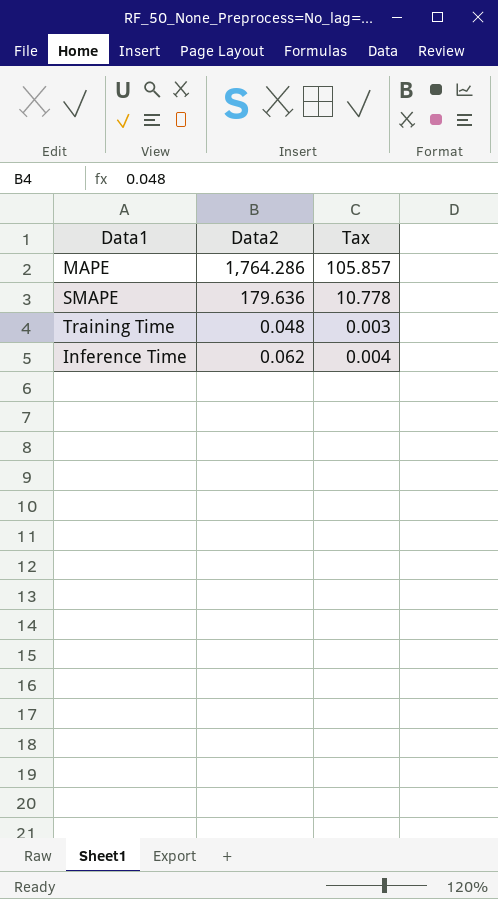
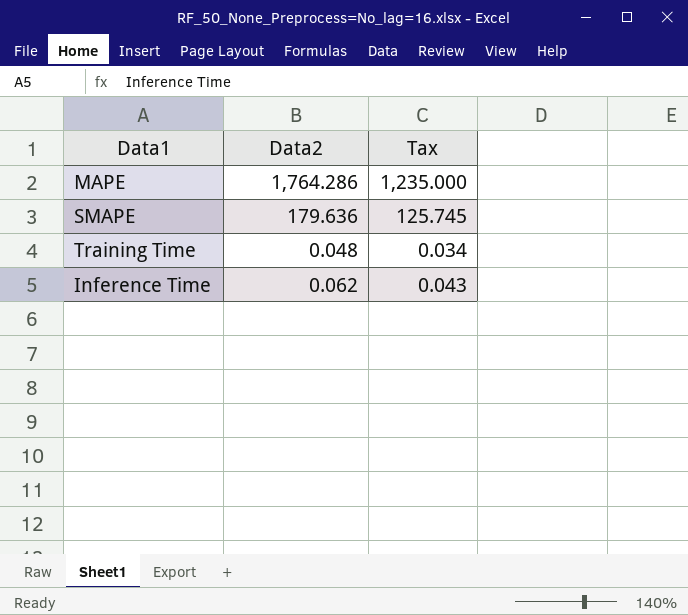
column Tax | formula: [Data2] * 0.06 -> [Data2] * 0.7

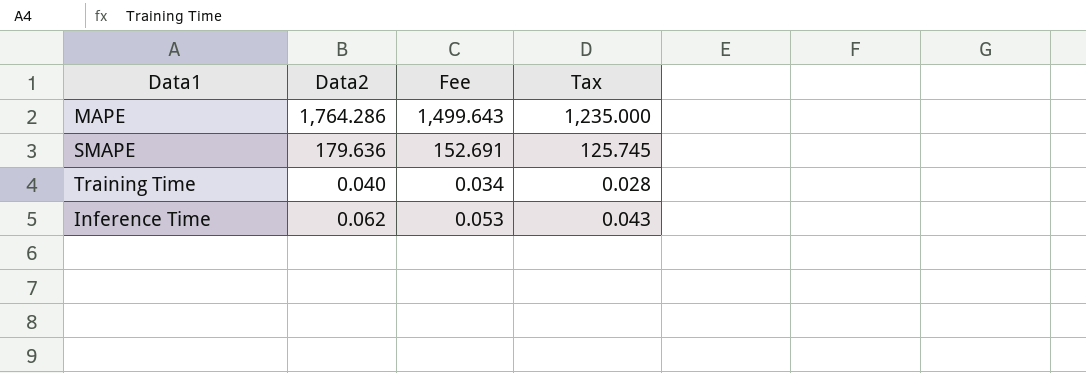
column Fee | formula: none -> [Data2] * 0.85
Training Time | Data2: 0.048 -> 0.040
Training Time | Tax: 0.034 -> 0.028

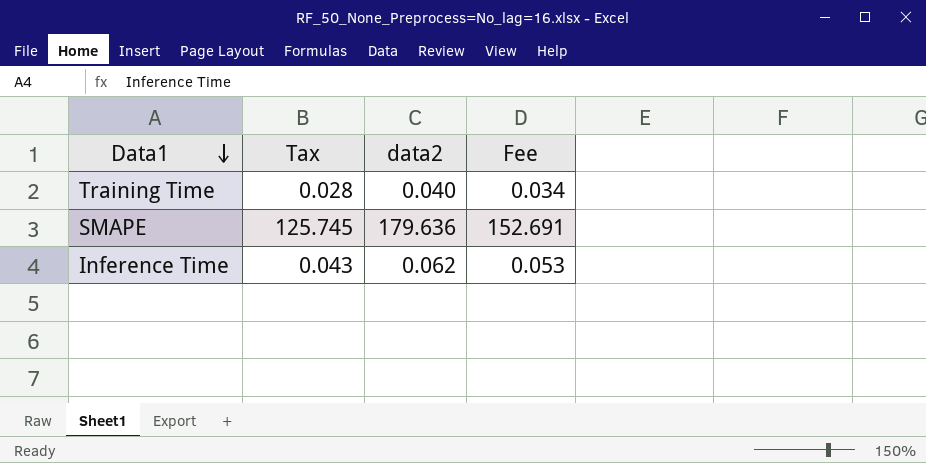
row order: none -> Data1 descending
column Tax | position: 4 -> 2
column name: Data2 -> data2
row MAPE: 1,764.286 | 1,499.643 | 1,235.000 -> none

